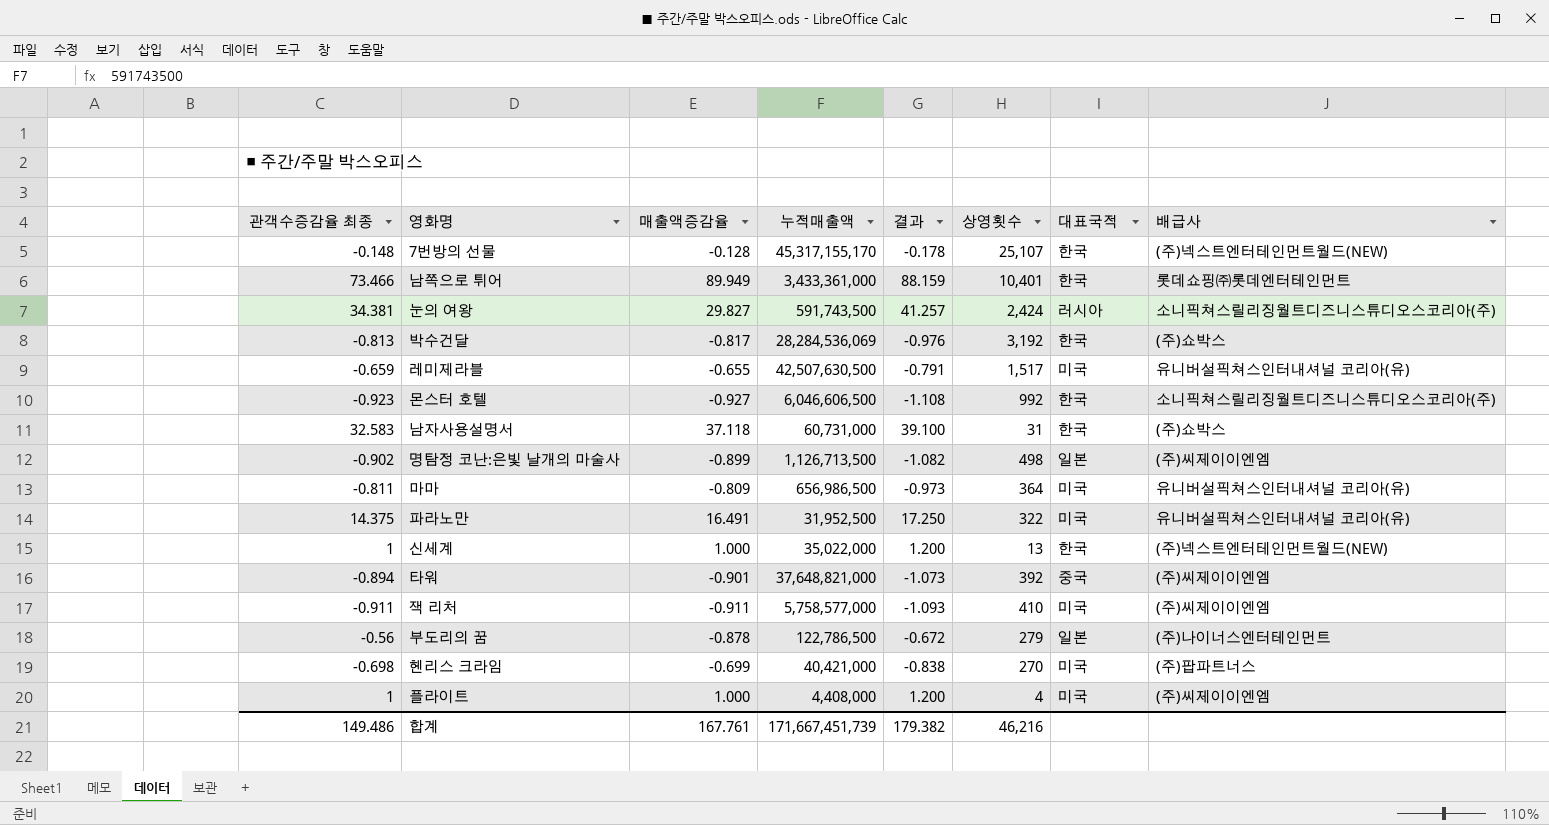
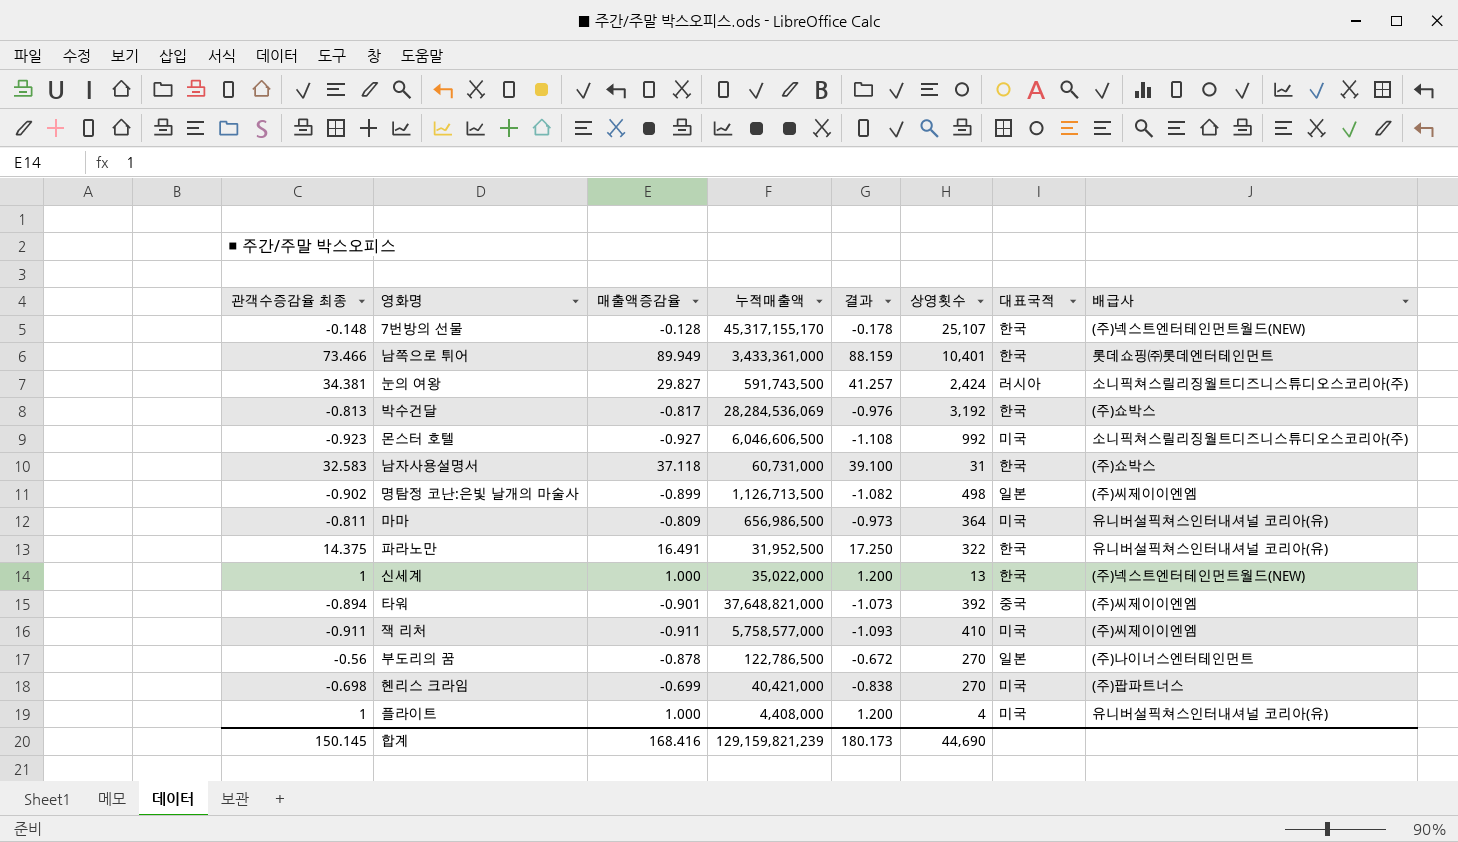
row 레미제라블: -0.659 | -0.655 | 42,507,630,500 | -0.791 | 1,517 | 미국 | 유니버설픽쳐스인터내셔널 코리아(유) -> none
몬스터 호텔 | 대표국적: 한국 -> 미국
파라노만 | 대표국적: 미국 -> 한국
부도리의 꿈 | 상영횟수: 279 -> 270
플라이트 | 배급사: (주)씨제이이엔엠 -> 유니버설픽쳐스인터내셔널 코리아(유)
합계 | 관객수증감율 최종: 149.486 -> 150.145
합계 | 매출액증감율: 167.761 -> 168.416
합계 | 누적매출액: 171,667,451,739 -> 129,159,821,239
합계 | 결과: 179.382 -> 180.173
합계 | 상영횟수: 46,216 -> 44,690

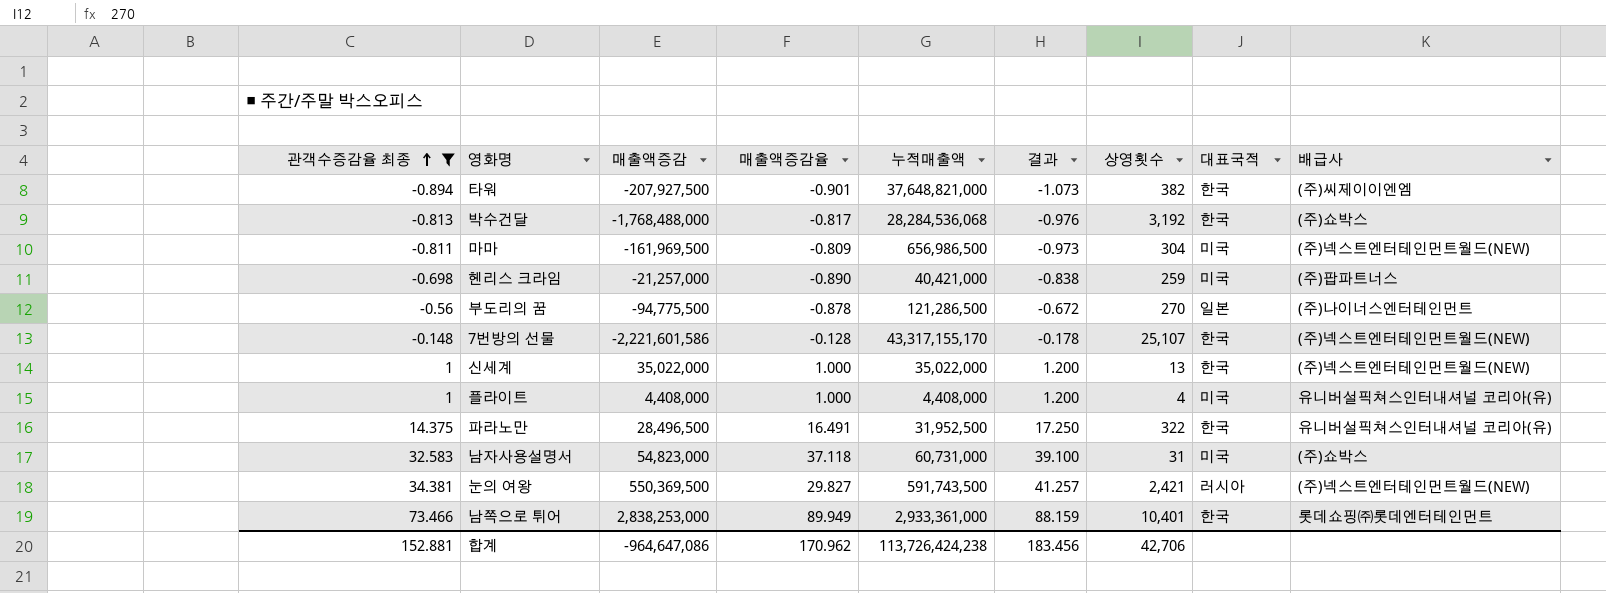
filter: none -> 관객수증감율 최종 >= -0.894
row order: none -> 관객수증감율 최종 ascending
column 매출액증감 | position: none -> 3
타워 | 상영횟수: 392 -> 382
타워 | 대표국적: 중국 -> 한국
박수건달 | 누적매출액: 28,284,536,069 -> 28,284,536,068
마마 | 상영횟수: 364 -> 304
마마 | 배급사: 유니버설픽쳐스인터내셔널 코리아(유) -> (주)넥스트엔터테인먼트월드(NEW)
헨리스 크라임 | 매출액증감율: -0.699 -> -0.890
헨리스 크라임 | 상영횟수: 270 -> 259
부도리의 꿈 | 누적매출액: 122,786,500 -> 121,286,500
7번방의 선물 | 누적매출액: 45,317,155,170 -> 43,317,155,170
남자사용설명서 | 대표국적: 한국 -> 미국
눈의 여왕 | 상영횟수: 2,424 -> 2,421
눈의 여왕 | 배급사: 소니픽쳐스릴리징월트디즈니스튜디오스코리아(주) -> (주)넥스트엔터테인먼트월드(NEW)
남쪽으로 튀어 | 누적매출액: 3,433,361,000 -> 2,933,361,000
합계 | 관객수증감율 최종: 150.145 -> 152.881
합계 | 매출액증감율: 168.416 -> 170.962
합계 | 누적매출액: 129,159,821,239 -> 113,726,424,238
합계 | 결과: 180.173 -> 183.456
합계 | 상영횟수: 44,690 -> 42,706

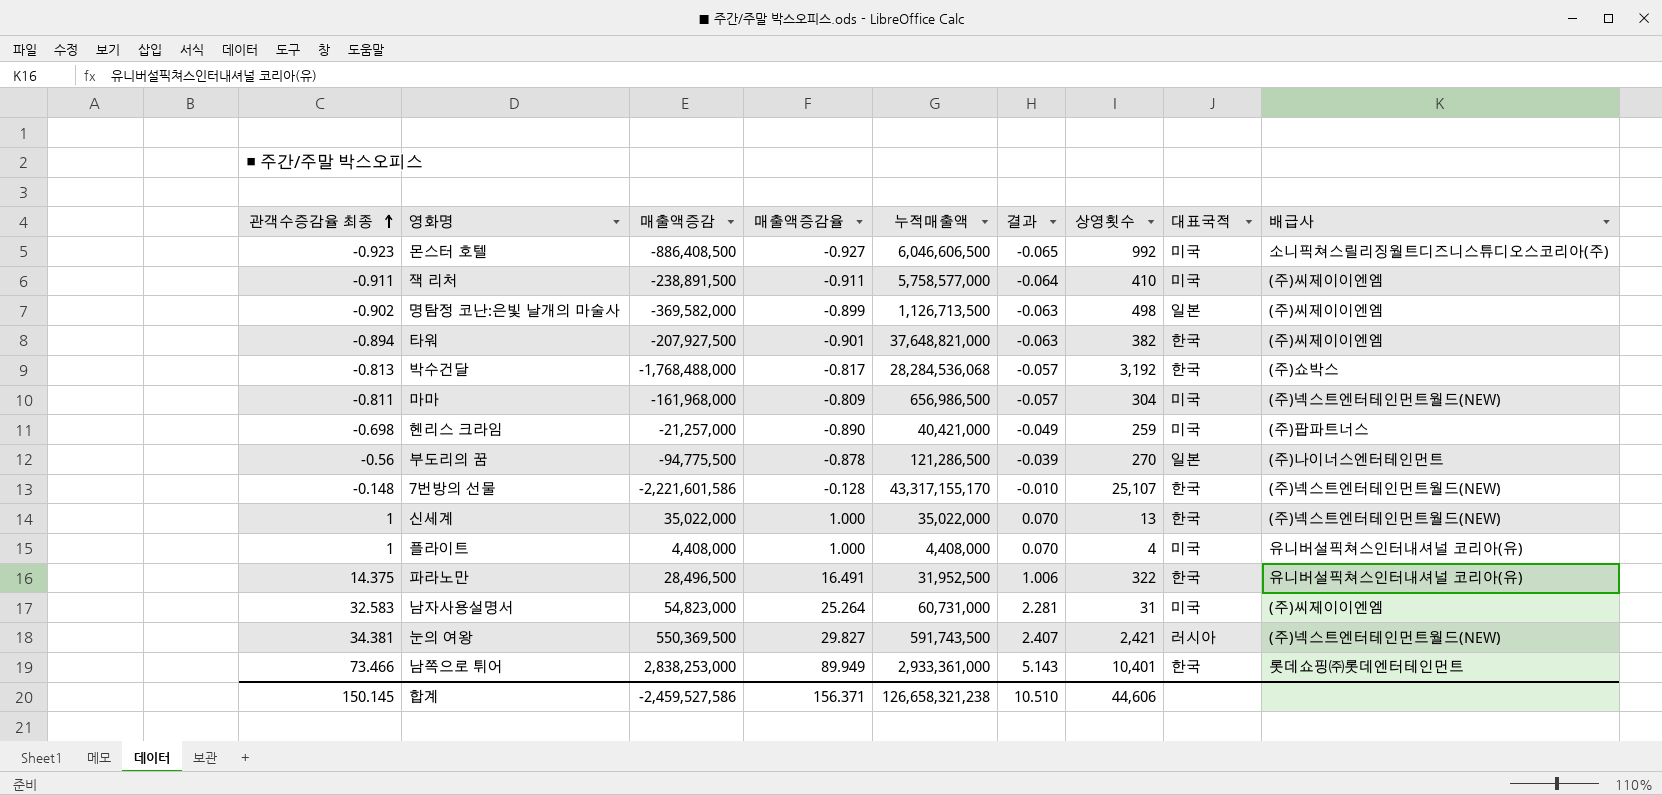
filter: 관객수증감율 최종 >= -0.894 -> none
column 결과 | formula: [관객수증감율 최종] * 1.2 -> [관객수증감율 최종] * 0.07
마마 | 매출액증감: -161,969,500 -> -161,968,000
남자사용설명서 | 매출액증감율: 37.118 -> 25.264
남자사용설명서 | 배급사: (주)쇼박스 -> (주)씨제이이엔엠
합계 | 관객수증감율 최종: 152.881 -> 150.145
합계 | 매출액증감: -964,647,086 -> -2,459,527,586
합계 | 매출액증감율: 170.962 -> 156.371
합계 | 누적매출액: 113,726,424,238 -> 126,658,321,238
합계 | 결과: 183.456 -> 10.510
합계 | 상영횟수: 42,706 -> 44,606

